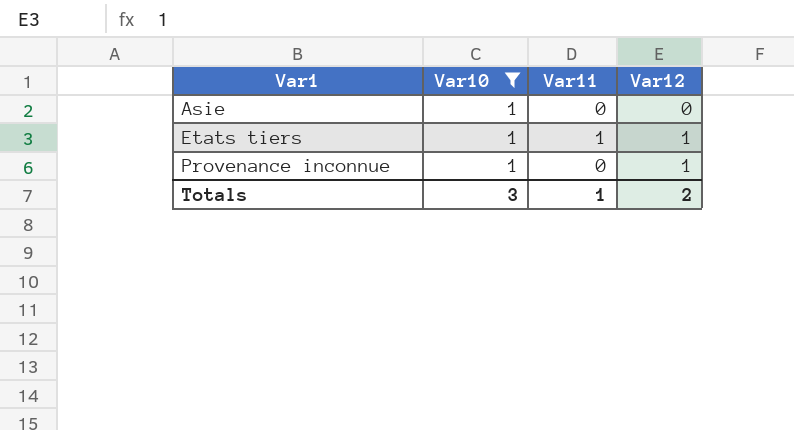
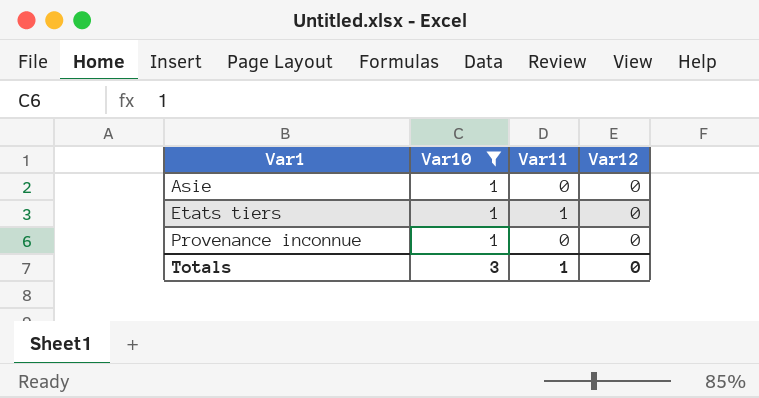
Etats tiers | Var12: 1 -> 0
Provenance inconnue | Var12: 1 -> 0
Totals | Var12: 2 -> 0

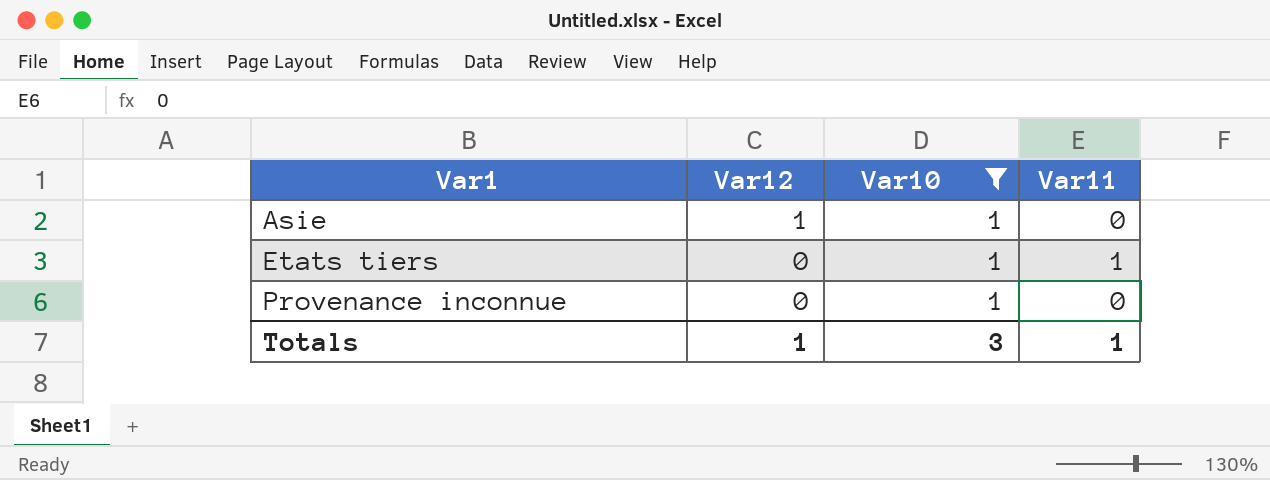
column Var12 | position: 4 -> 2
Asie | Var12: 0 -> 1
Totals | Var12: 0 -> 1

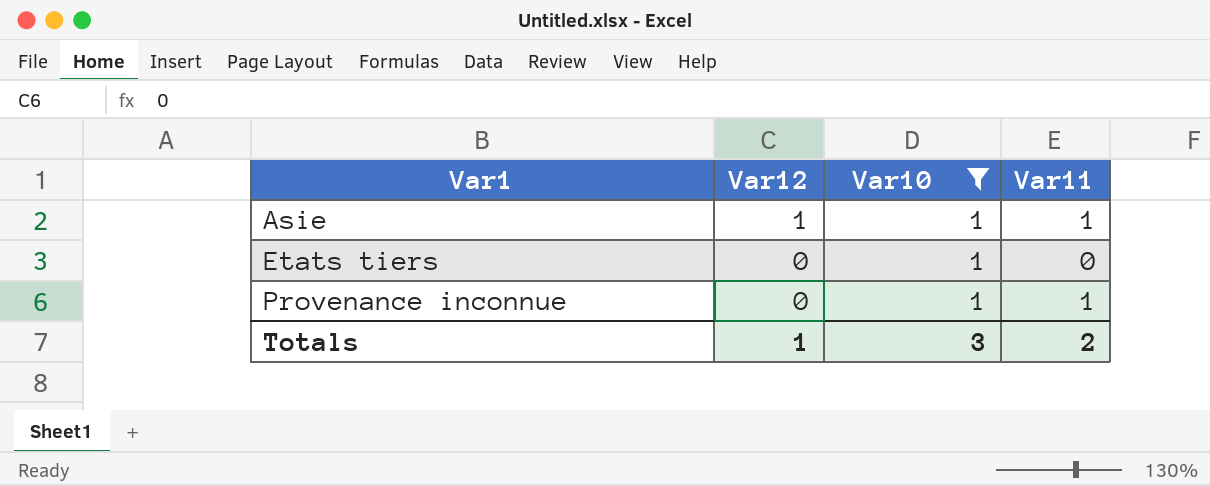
Asie | Var11: 0 -> 1
Etats tiers | Var11: 1 -> 0
Provenance inconnue | Var11: 0 -> 1
Totals | Var11: 1 -> 2

